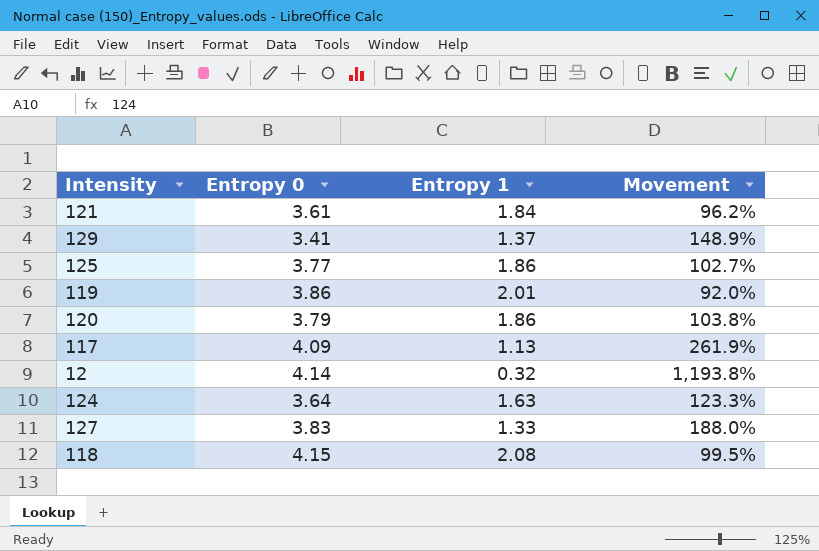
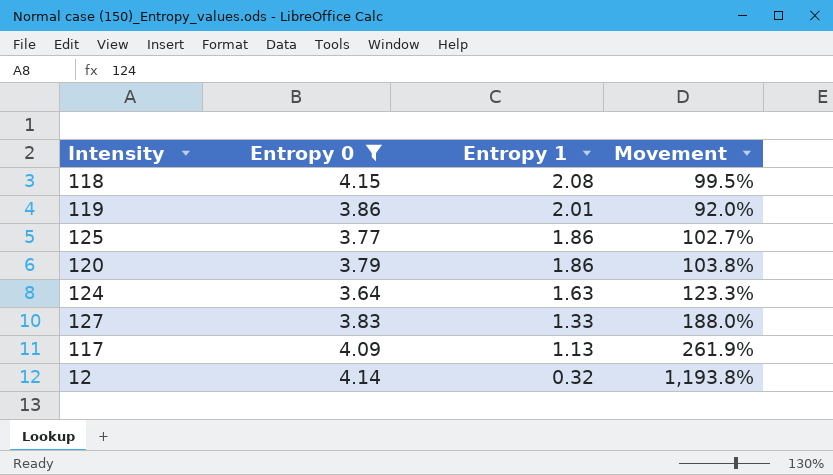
filter: none -> Entropy 0 >= 3.64
row order: none -> Entropy 1 descending

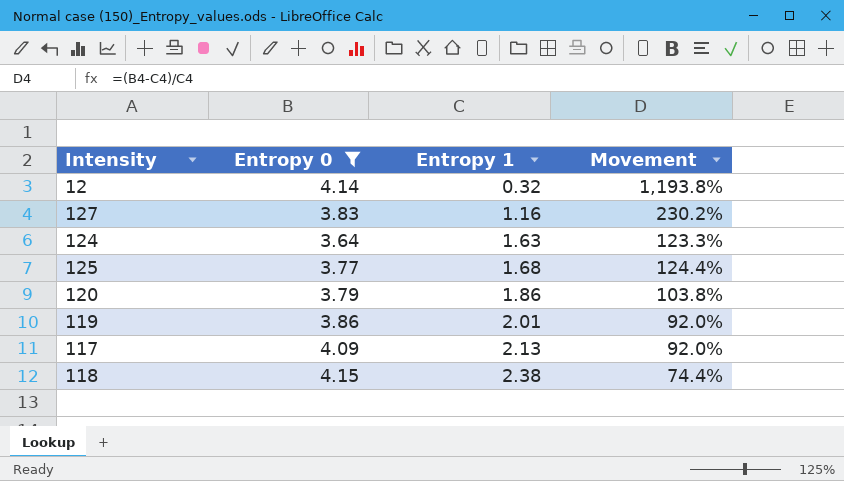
row order: Entropy 1 descending -> Entropy 1 ascending
127 | Entropy 1: 1.33 -> 1.16
127 | Movement: 188.0% -> 230.2%
125 | Entropy 1: 1.86 -> 1.68
125 | Movement: 102.7% -> 124.4%
117 | Entropy 1: 1.13 -> 2.13
117 | Movement: 261.9% -> 92.0%
118 | Entropy 1: 2.08 -> 2.38
118 | Movement: 99.5% -> 74.4%

